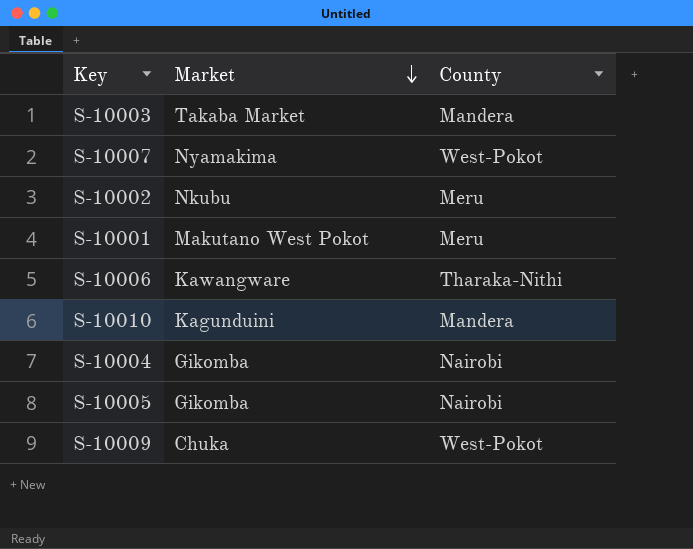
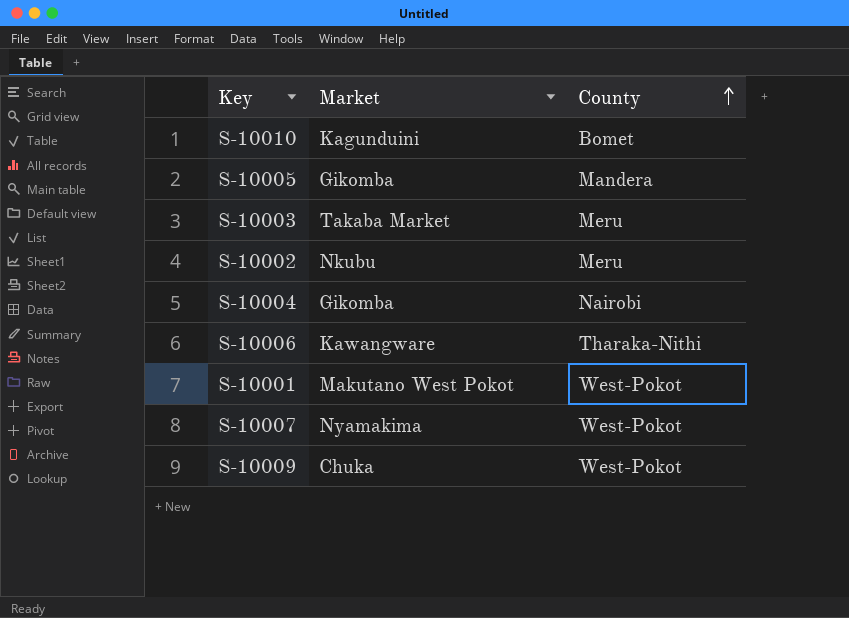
row order: Market descending -> County ascending
S-10010 | County: Mandera -> Bomet
S-10005 | County: Nairobi -> Mandera
S-10003 | County: Mandera -> Meru
S-10001 | County: Meru -> West-Pokot

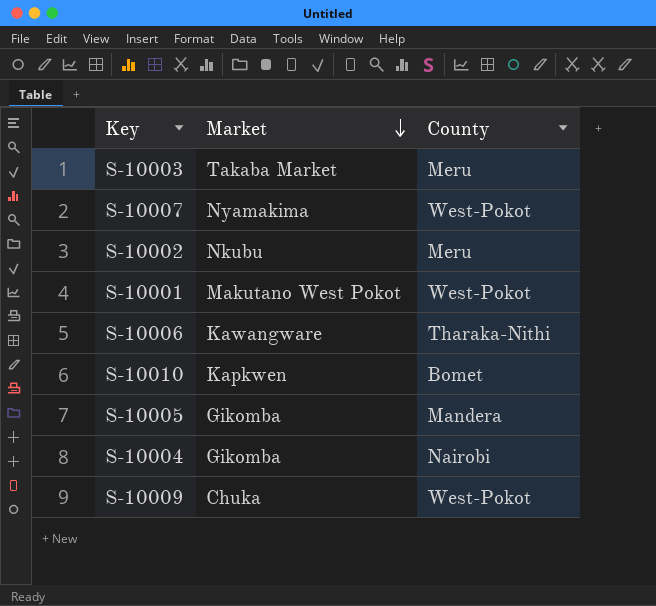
row order: County ascending -> Market descending
S-10010 | Market: Kagunduini -> Kapkwen

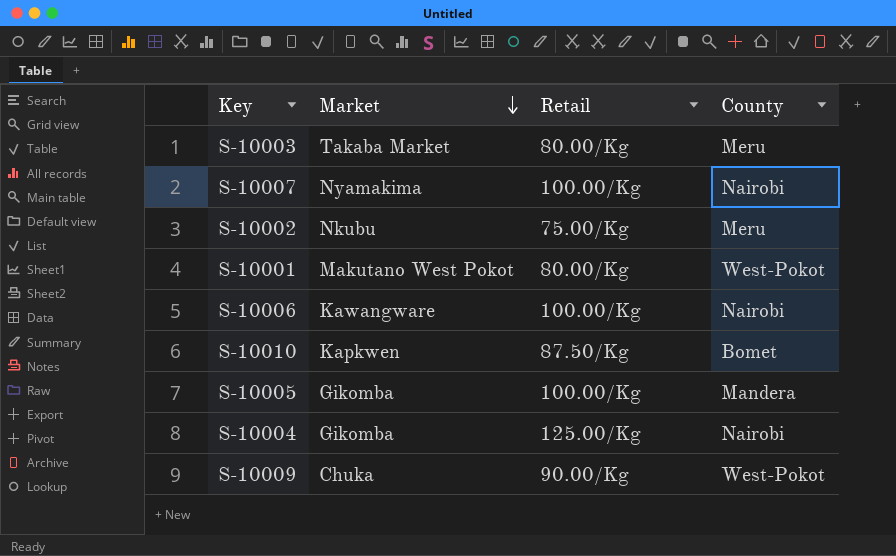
column Retail | position: none -> 3
S-10007 | County: West-Pokot -> Nairobi
S-10006 | County: Tharaka-Nithi -> Nairobi

